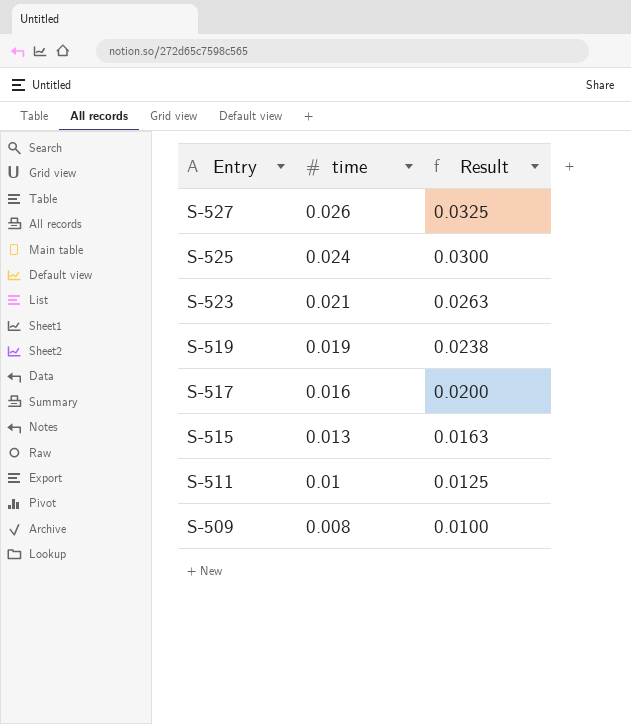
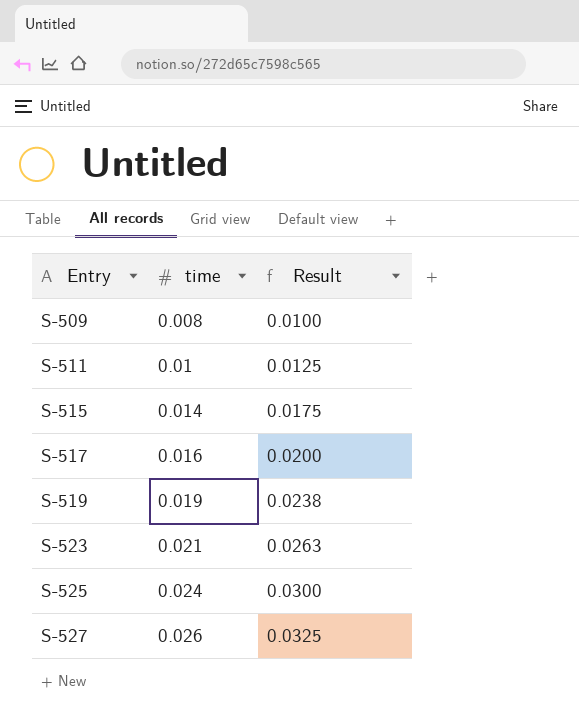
row order: Entry descending -> Entry ascending
S-515 | time: 0.013 -> 0.014
S-515 | Result: 0.0163 -> 0.0175

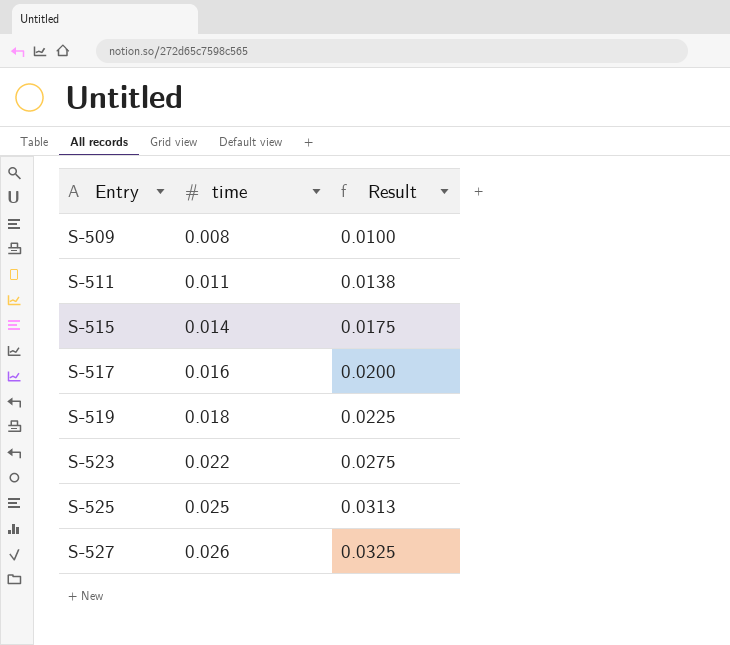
S-511 | time: 0.01 -> 0.011
S-511 | Result: 0.0125 -> 0.0138
S-519 | time: 0.019 -> 0.018
S-519 | Result: 0.0238 -> 0.0225
S-523 | time: 0.021 -> 0.022
S-523 | Result: 0.0263 -> 0.0275
S-525 | time: 0.024 -> 0.025
S-525 | Result: 0.0300 -> 0.0313

